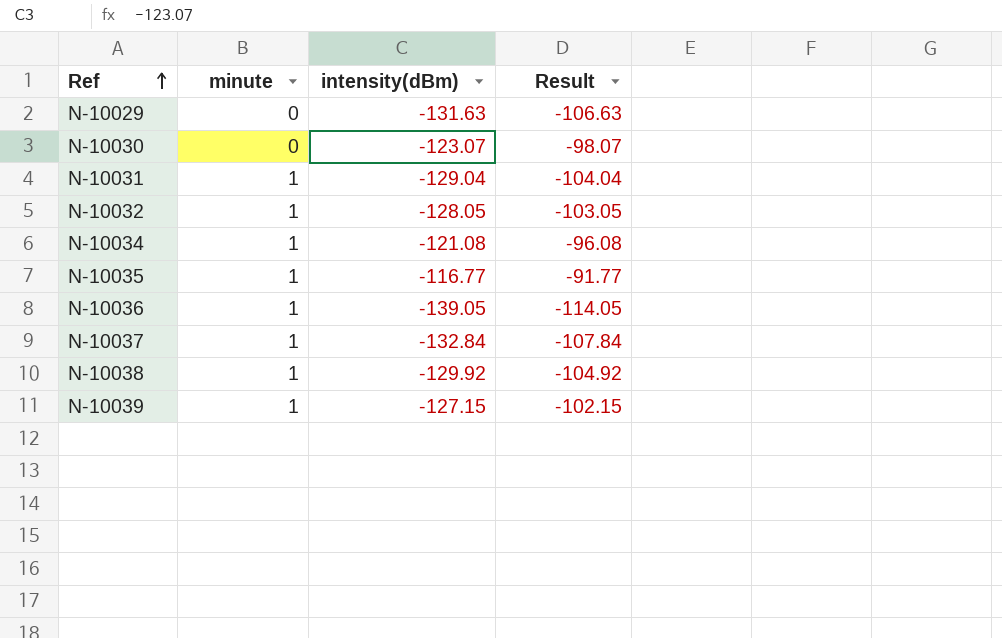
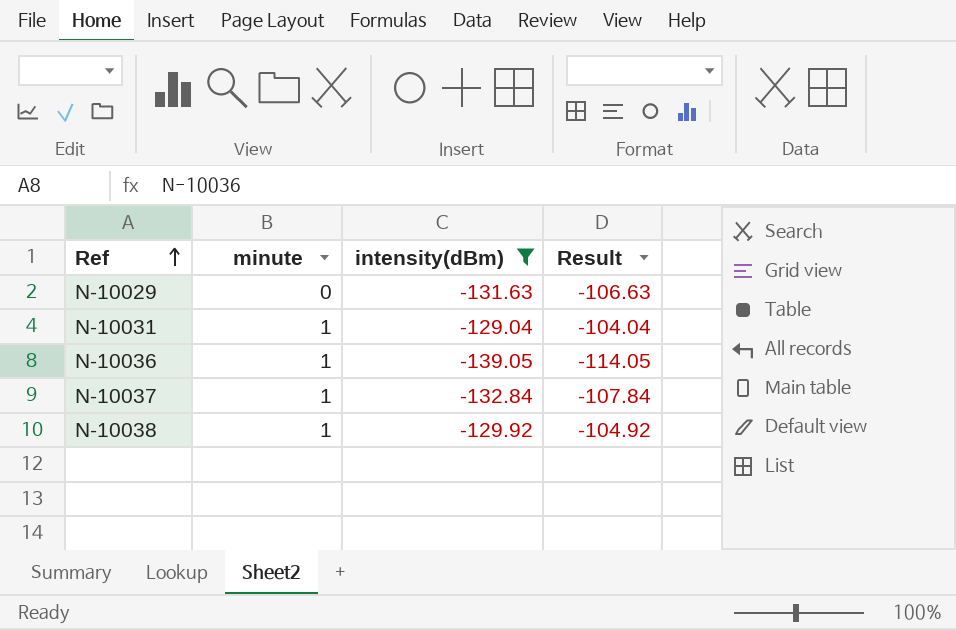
filter: none -> intensity(dBm) <= -129.04

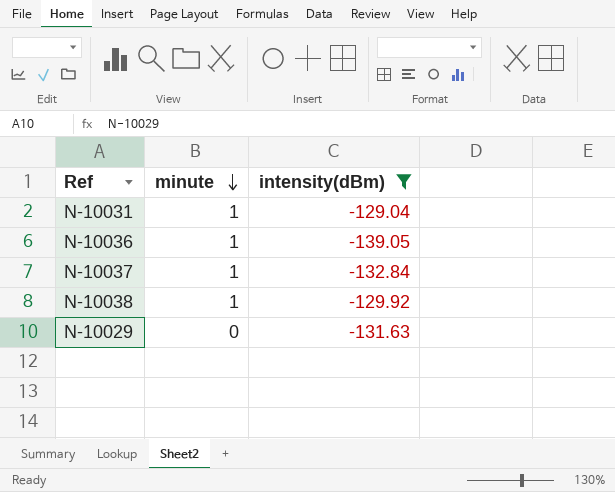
row order: Ref ascending -> minute descending
column Result | formula: [intensity(dBm)] + 25 -> none

